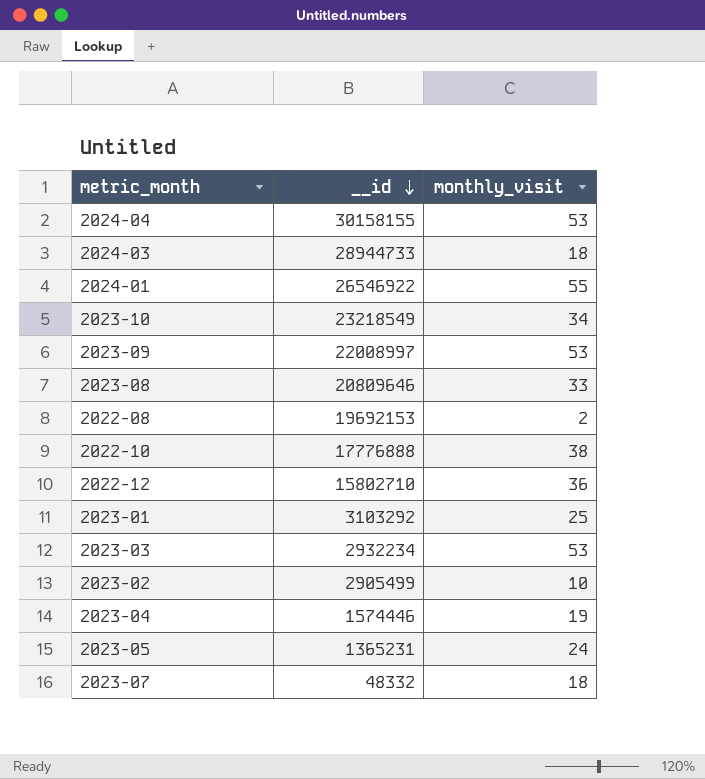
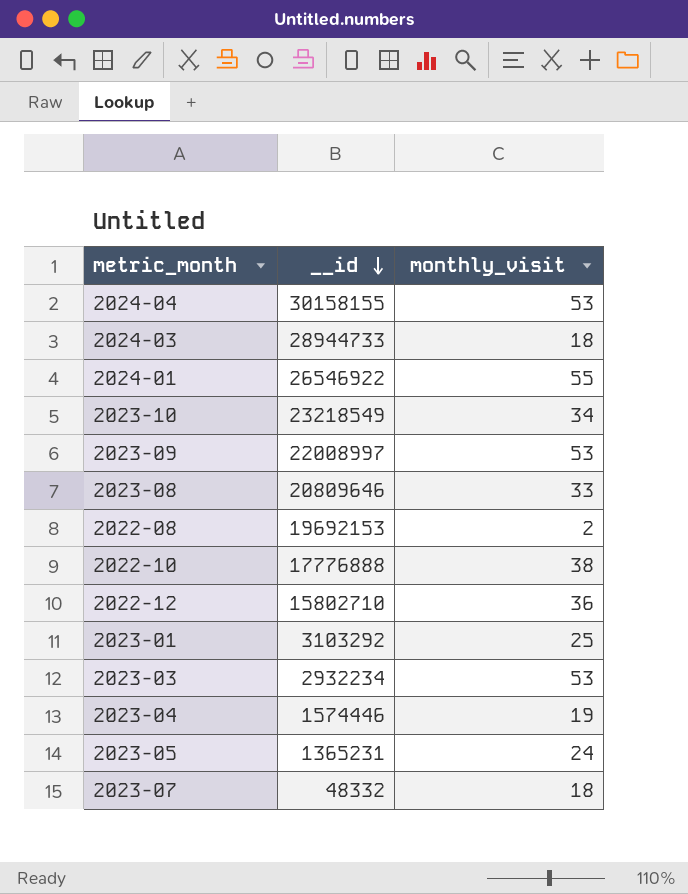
row 2023-02: 2905499 | 10 -> none

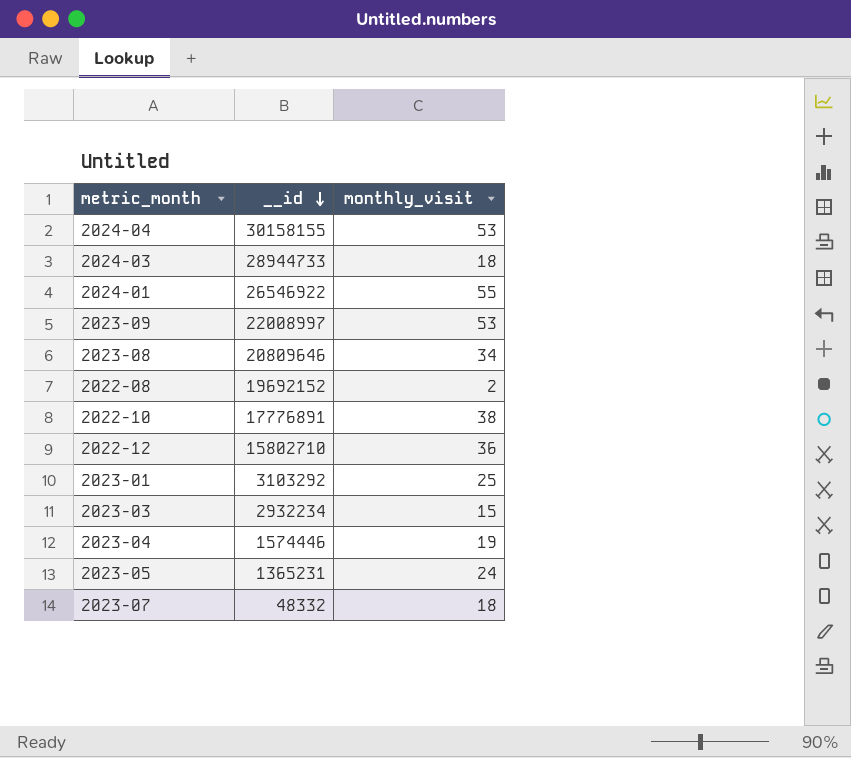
row 2023-10: 23218549 | 34 -> none
2023-08 | monthly_visit: 33 -> 34
2022-08 | __id: 19692153 -> 19692152
2022-10 | __id: 17776888 -> 17776891
2023-03 | monthly_visit: 53 -> 15

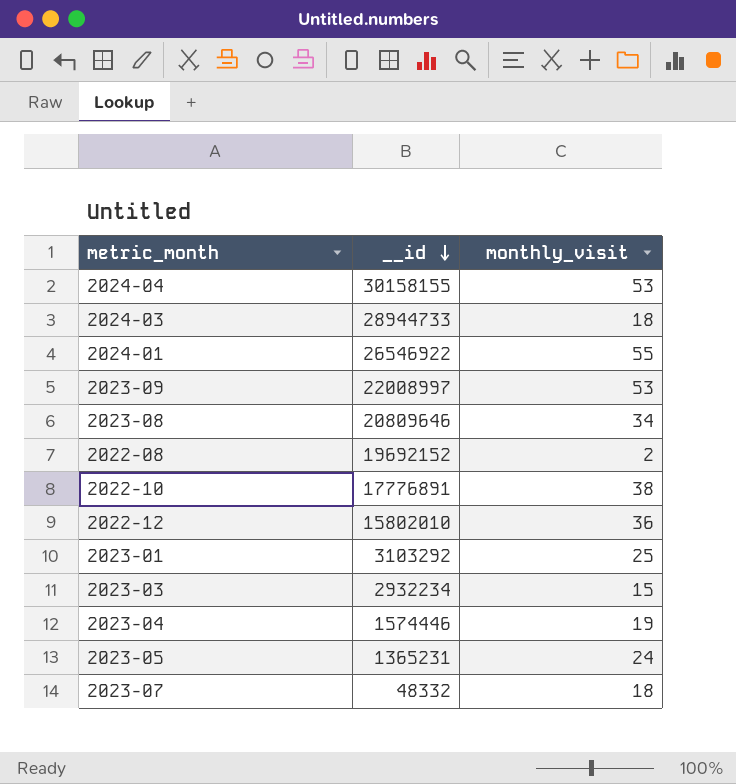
2022-12 | __id: 15802710 -> 15802010

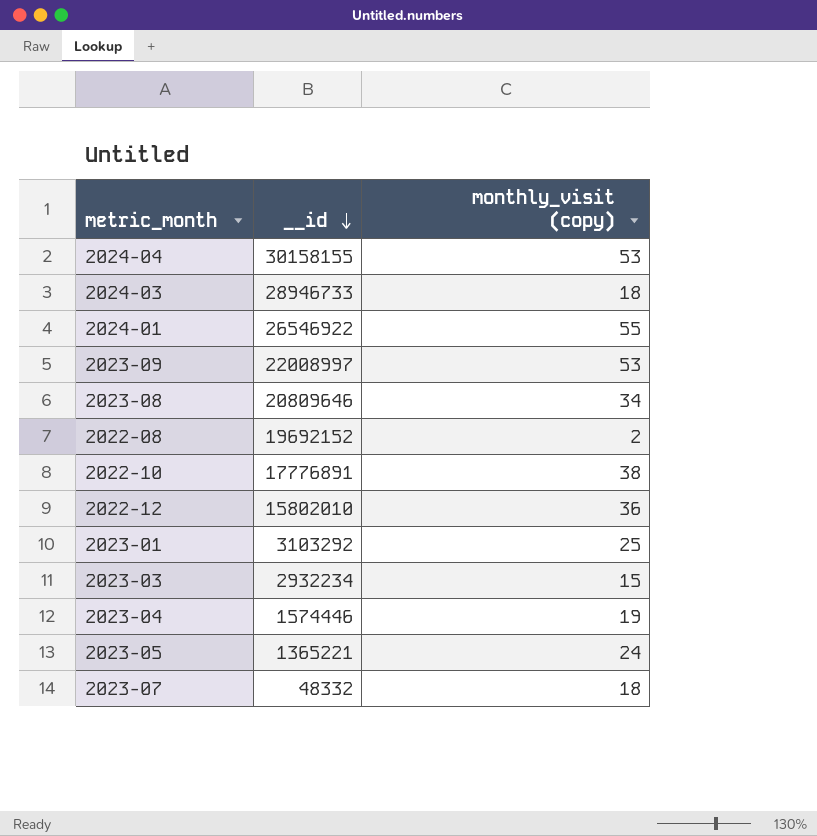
column name: monthly_visit -> monthly_visit (copy)
2024-03 | __id: 28944733 -> 28946733
2023-05 | __id: 1365231 -> 1365221

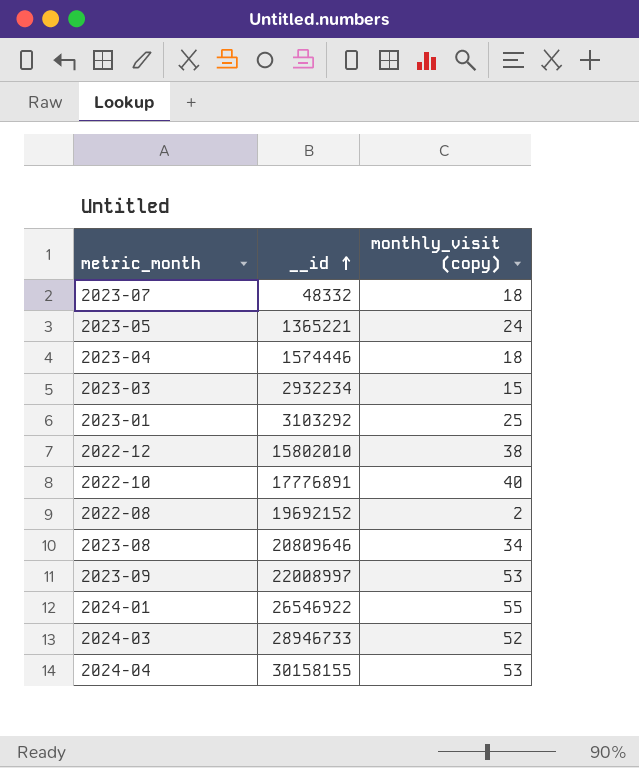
row order: __id descending -> __id ascending
2023-04 | monthly_visit (copy): 19 -> 18
2022-12 | monthly_visit (copy): 36 -> 38
2022-10 | monthly_visit (copy): 38 -> 40
2024-03 | monthly_visit (copy): 18 -> 52

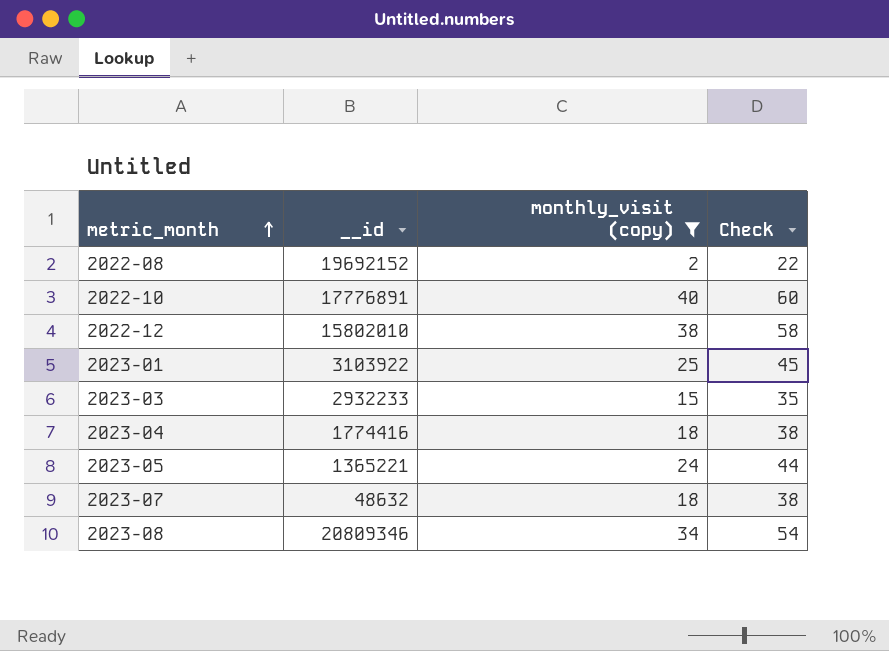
filter: none -> monthly_visit (copy) <= 40
row order: __id ascending -> metric_month ascending
column Check | formula: none -> [monthly_visit (copy)] + 20
2023-01 | __id: 3103292 -> 3103922
2023-03 | __id: 2932234 -> 2932233
2023-04 | __id: 1574446 -> 1774416
2023-07 | __id: 48332 -> 48632
2023-08 | __id: 20809646 -> 20809346

